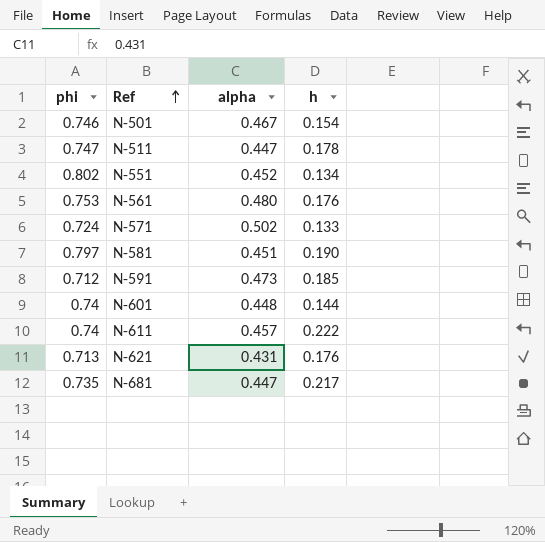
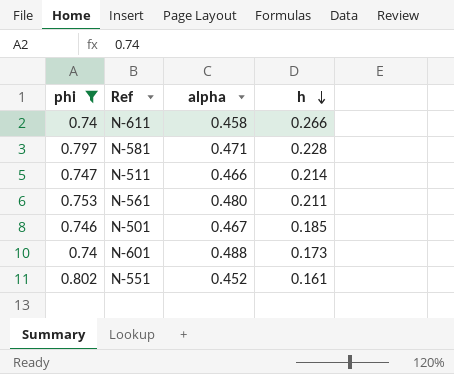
filter: none -> phi >= 0.74
row order: Ref ascending -> h descending
N-611 | alpha: 0.457 -> 0.458
N-611 | h: 0.222 -> 0.266
N-581 | alpha: 0.451 -> 0.471
N-581 | h: 0.190 -> 0.228
N-511 | alpha: 0.447 -> 0.466
N-511 | h: 0.178 -> 0.214
N-561 | h: 0.176 -> 0.211
N-501 | h: 0.154 -> 0.185
N-601 | alpha: 0.448 -> 0.488
N-601 | h: 0.144 -> 0.173
N-551 | h: 0.134 -> 0.161

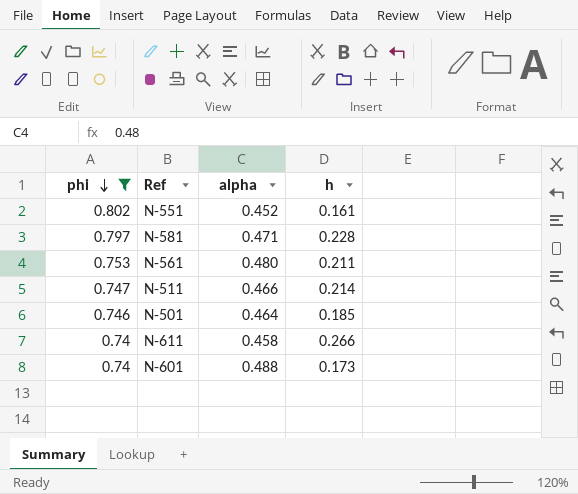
row order: h descending -> phi descending
N-501 | alpha: 0.467 -> 0.464

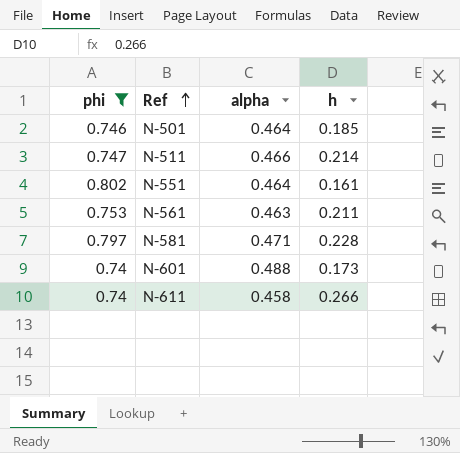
row order: phi descending -> Ref ascending
N-551 | alpha: 0.452 -> 0.464
N-561 | alpha: 0.480 -> 0.463

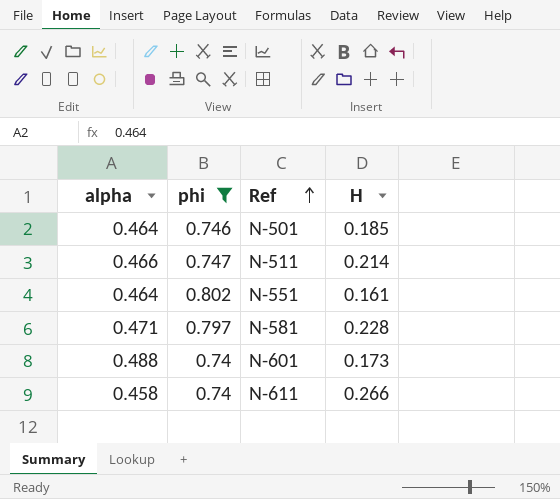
column alpha | position: 3 -> 1
column name: h -> H
row N-561: 0.753 | 0.463 | 0.211 -> none

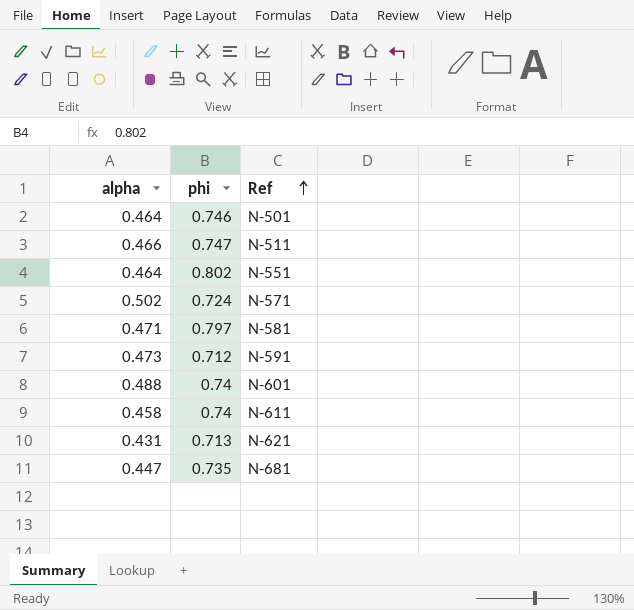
filter: phi >= 0.74 -> none
column H | position: 4 -> none

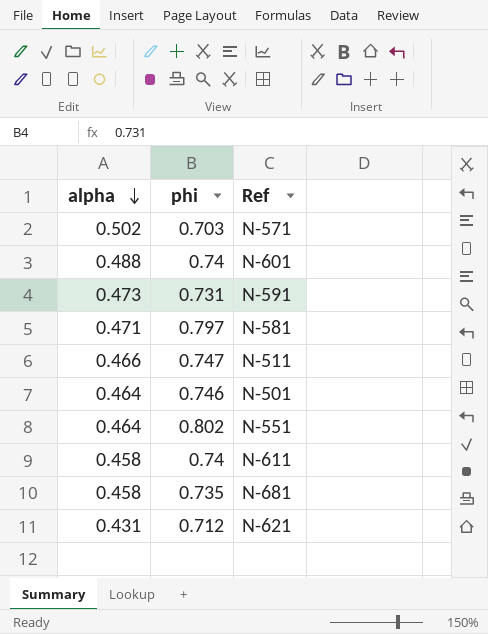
row order: Ref ascending -> alpha descending
N-571 | phi: 0.724 -> 0.703
N-591 | phi: 0.712 -> 0.731
N-681 | alpha: 0.447 -> 0.458
N-621 | phi: 0.713 -> 0.712

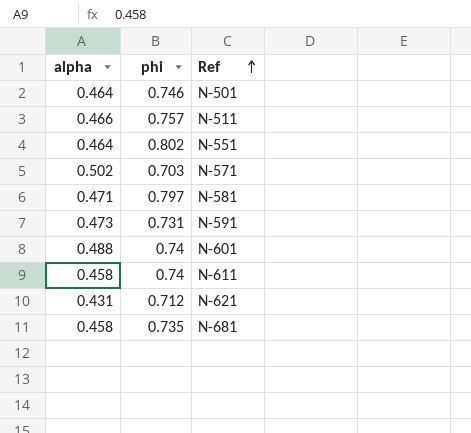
row order: alpha descending -> Ref ascending
N-511 | phi: 0.747 -> 0.757

